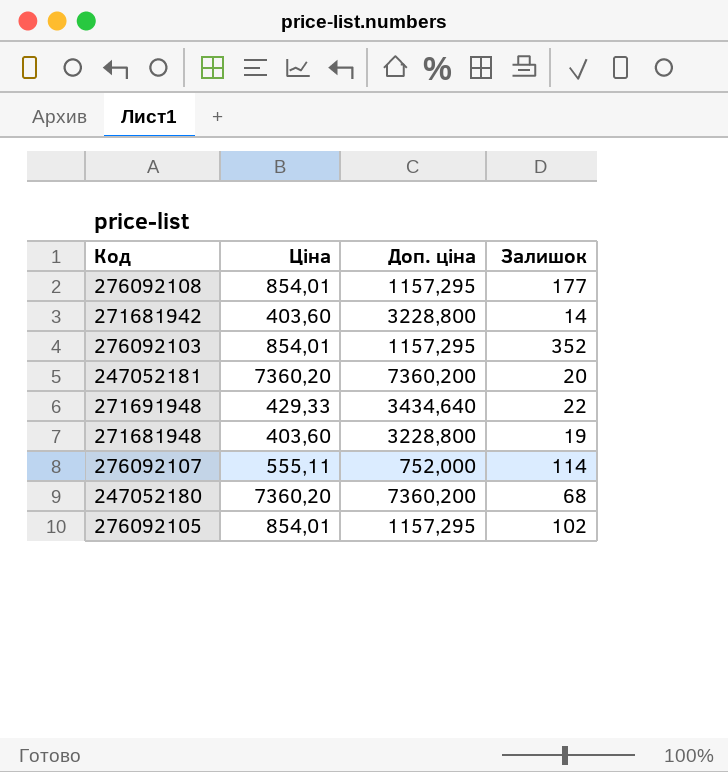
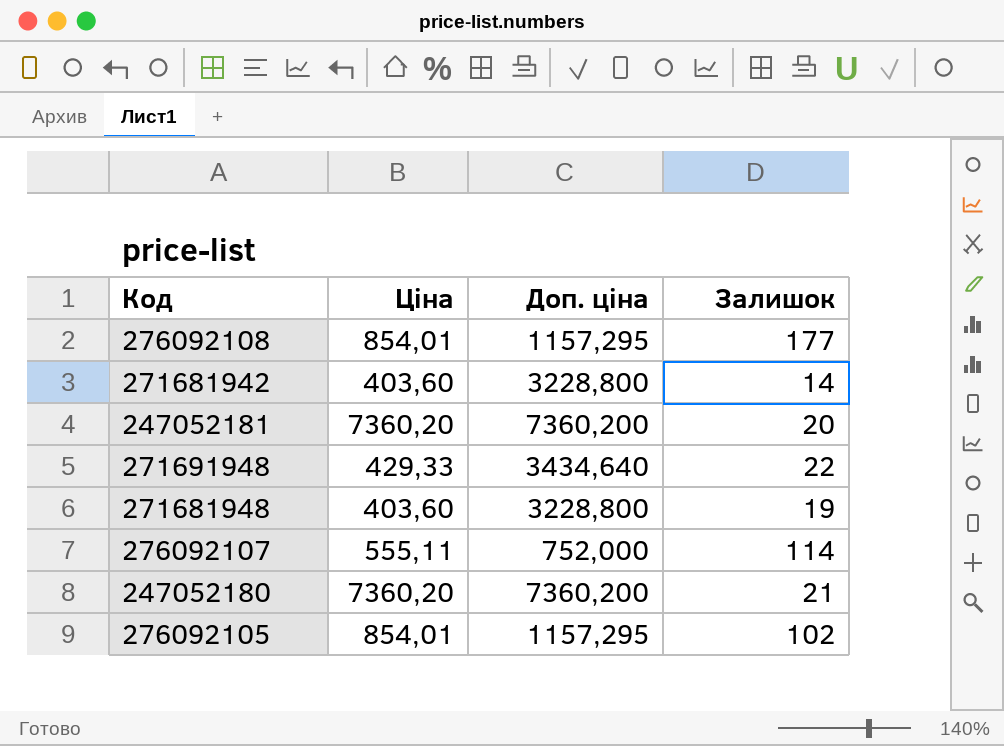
row 276092103: 854,01 | 1157,295 | 352 -> none
247052180 | Залишок: 68 -> 21

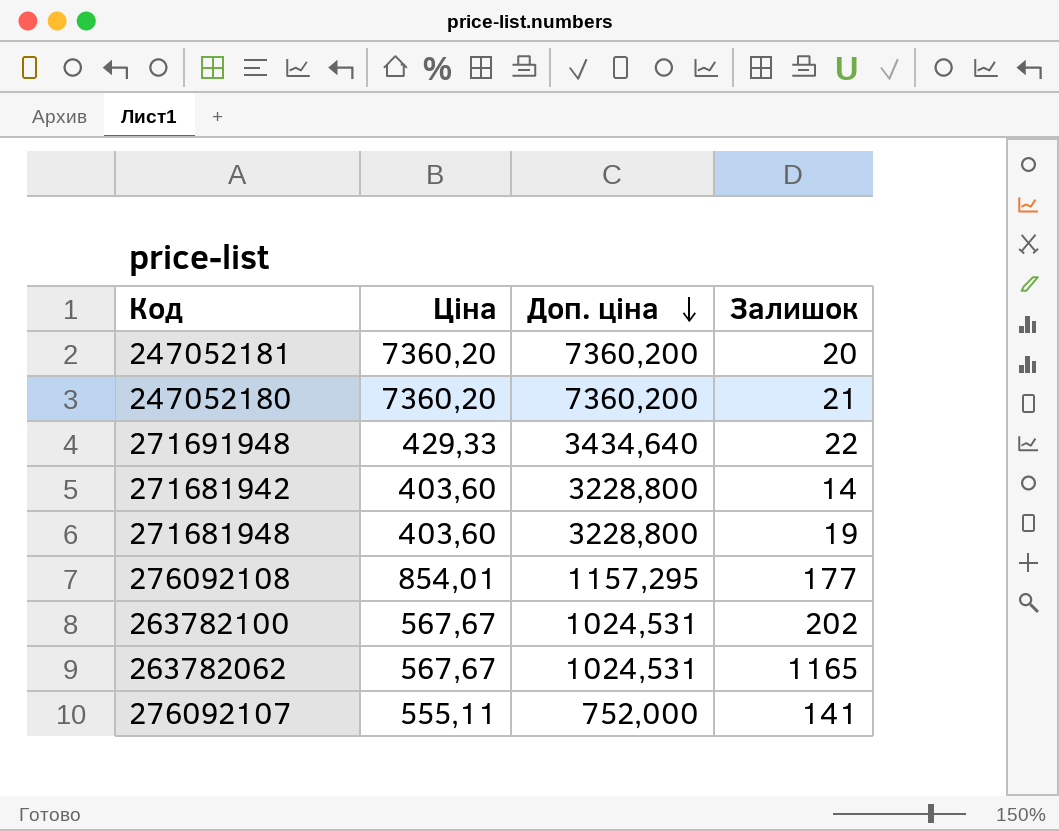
row order: none -> Доп. ціна descending
row 276092105: 854,01 | 1157,295 | 102 -> none
row 263782100: none -> 567,67 | 1024,531 | 202
row 263782062: none -> 567,67 | 1024,531 | 1165
276092107 | Залишок: 114 -> 141

